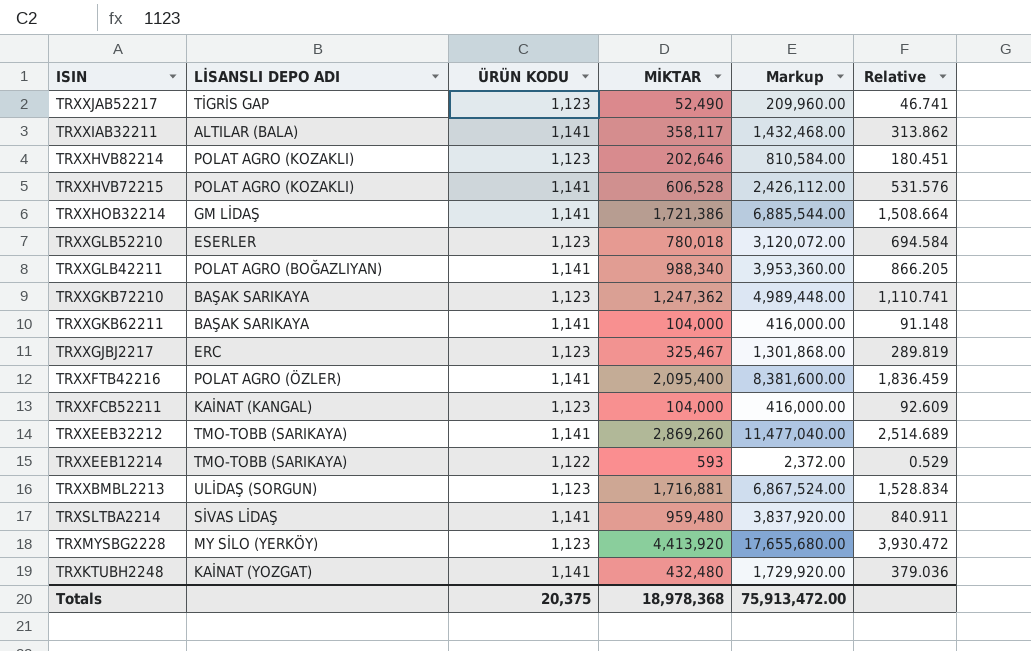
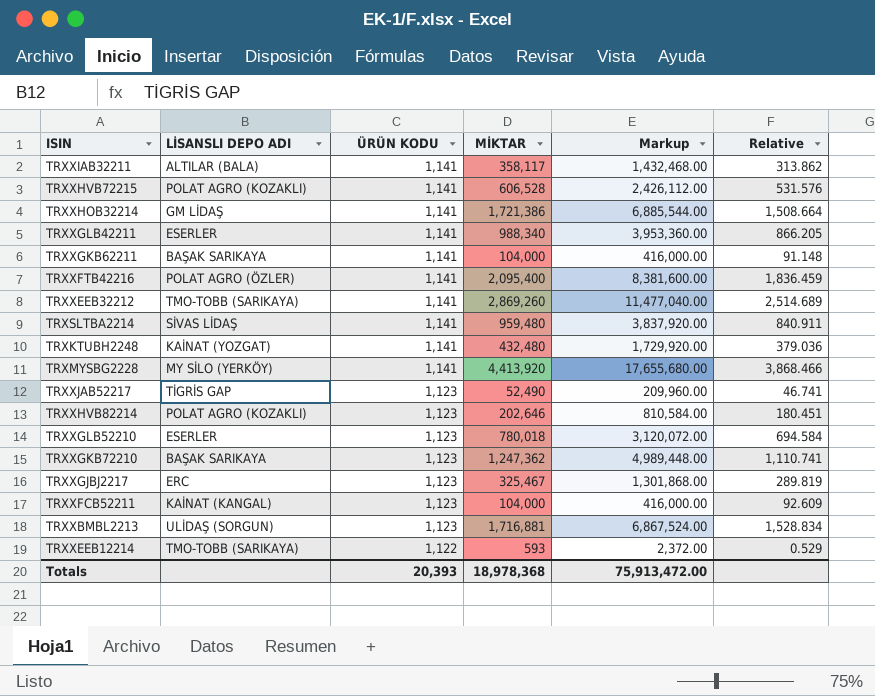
row order: ISIN descending -> ÜRÜN KODU descending
TRXXGLB42211 | LİSANSLI DEPO ADI: POLAT AGRO (BOĞAZLIYAN) -> ESERLER
TRXMYSBG2228 | ÜRÜN KODU: 1,123 -> 1,141
TRXMYSBG2228 | Relative: 3,930.472 -> 3,868.466
Totals | ÜRÜN KODU: 20,375 -> 20,393

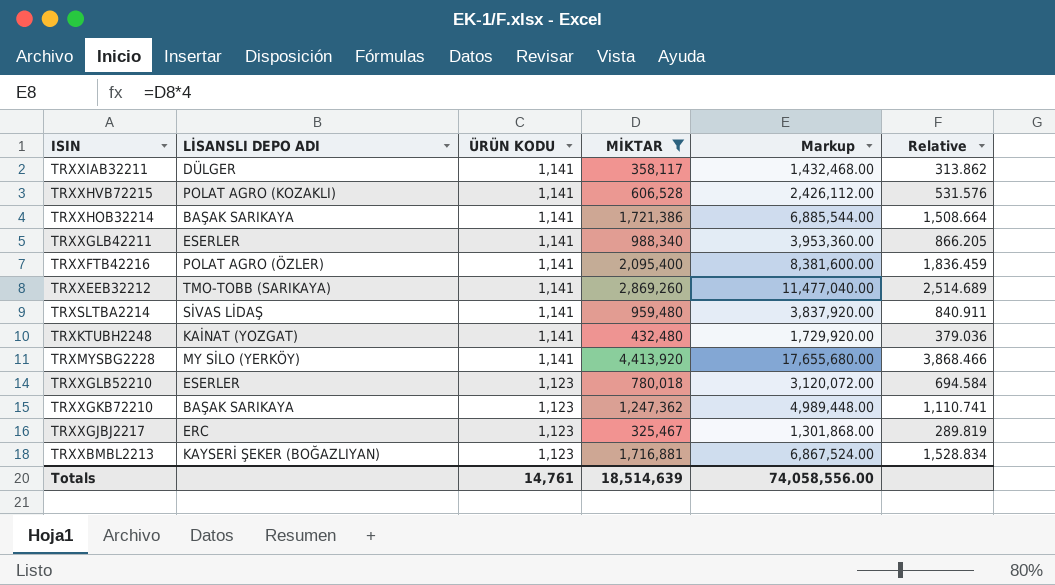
filter: none -> MİKTAR >= 325,467
TRXXIAB32211 | LİSANSLI DEPO ADI: ALTILAR (BALA) -> DÜLGER
TRXXHOB32214 | LİSANSLI DEPO ADI: GM LİDAŞ -> BAŞAK SARIKAYA
TRXXBMBL2213 | LİSANSLI DEPO ADI: ULİDAŞ (SORGUN) -> KAYSERİ ŞEKER (BOĞAZLIYAN)
Totals | ÜRÜN KODU: 20,393 -> 14,761
Totals | MİKTAR: 18,978,368 -> 18,514,639
Totals | Markup: 75,913,472.00 -> 74,058,556.00

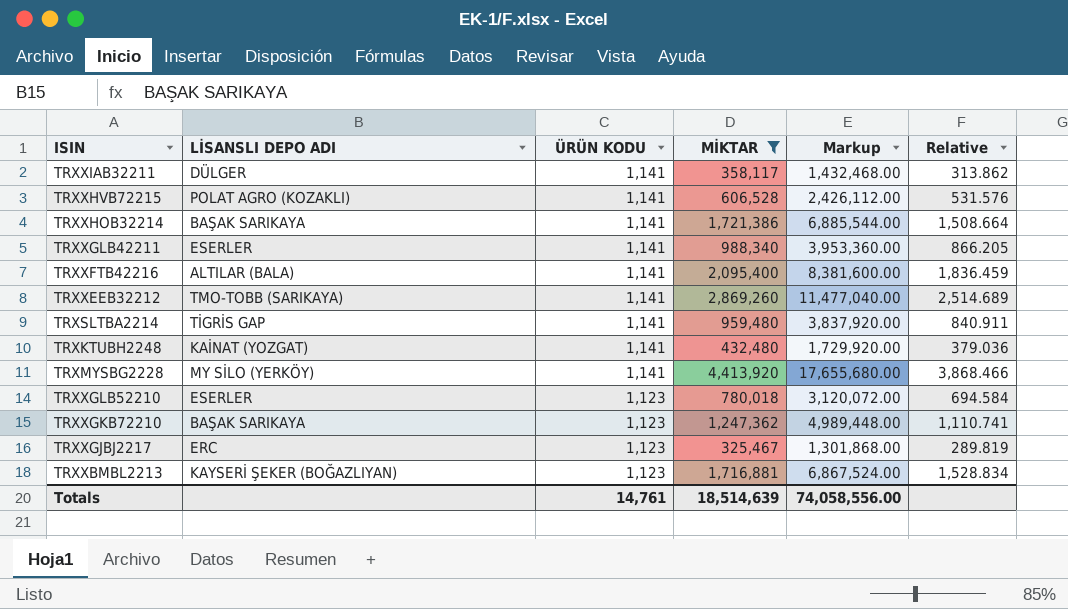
TRXXFTB42216 | LİSANSLI DEPO ADI: POLAT AGRO (ÖZLER) -> ALTILAR (BALA)
TRXSLTBA2214 | LİSANSLI DEPO ADI: SİVAS LİDAŞ -> TİGRİS GAP

